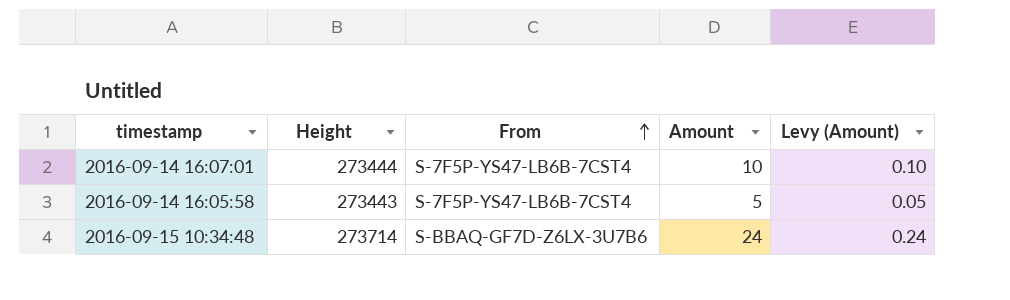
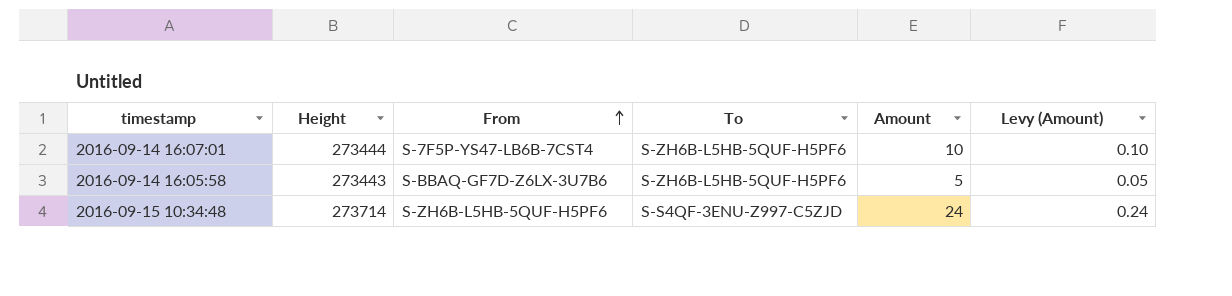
column To | position: none -> 4
2016-09-14 16:05:58 | From: S-7F5P-YS47-LB6B-7CST4 -> S-BBAQ-GF7D-Z6LX-3U7B6
2016-09-15 10:34:48 | From: S-BBAQ-GF7D-Z6LX-3U7B6 -> S-ZH6B-L5HB-5QUF-H5PF6

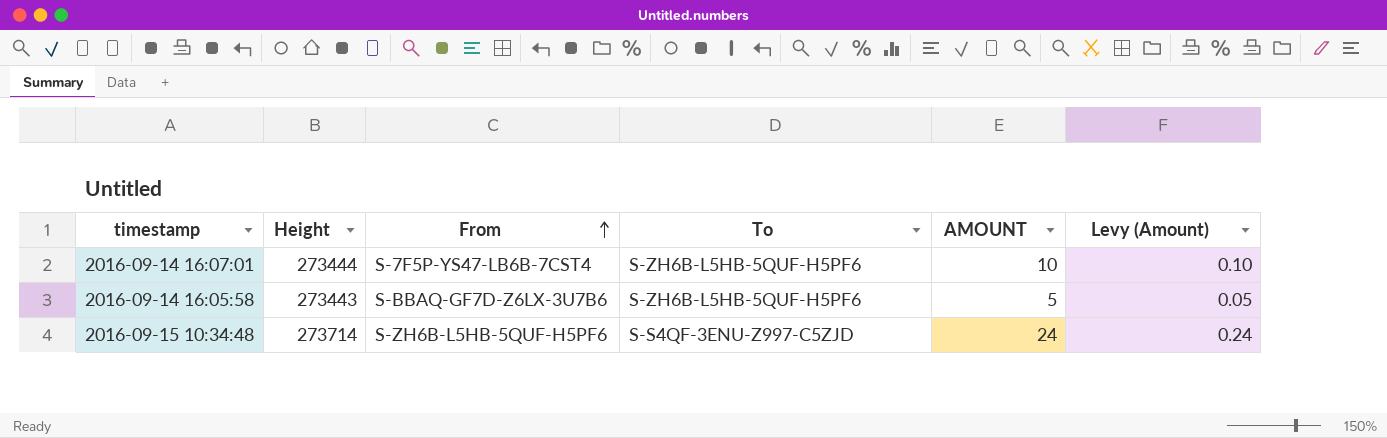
column name: Amount -> AMOUNT

